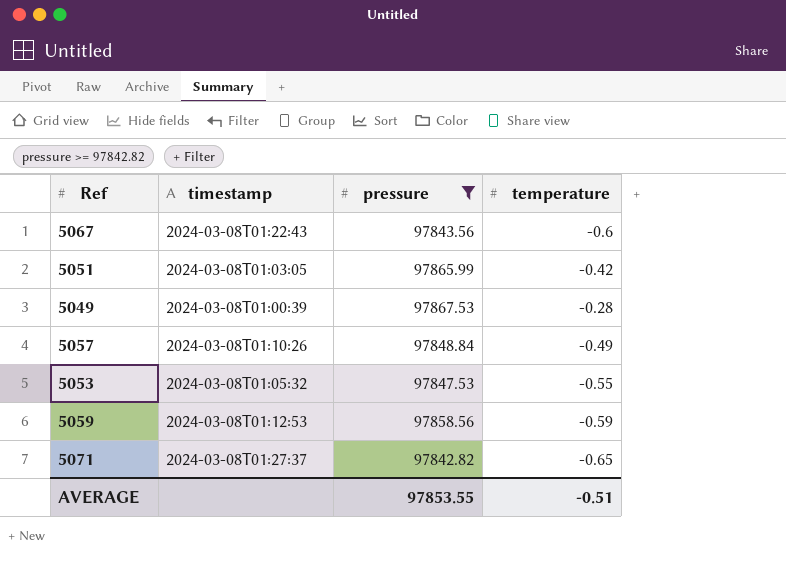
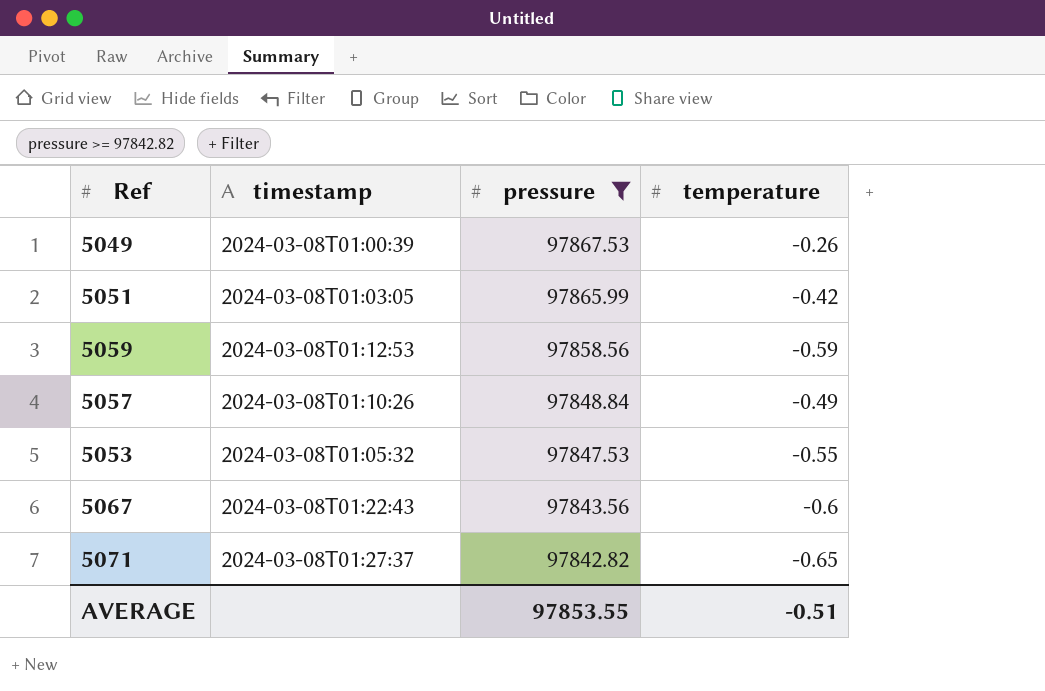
row order: none -> pressure descending
5049 | temperature: -0.28 -> -0.26

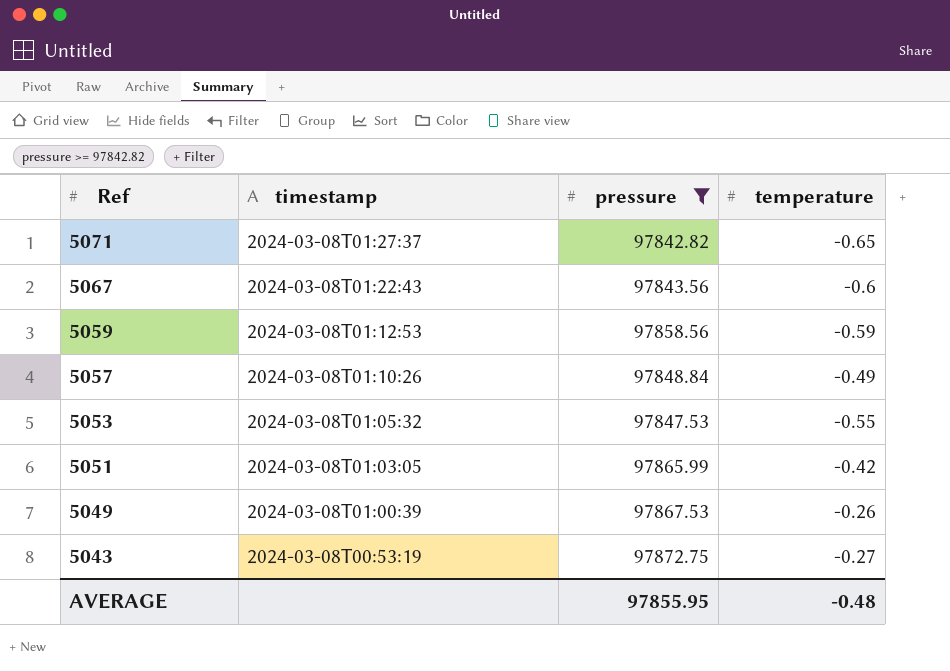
row order: pressure descending -> Ref descending
row 5043: none -> 2024-03-08T00:53:19 | 97872.75 | -0.27
AVERAGE | pressure: 97853.55 -> 97855.95
AVERAGE | temperature: -0.51 -> -0.48

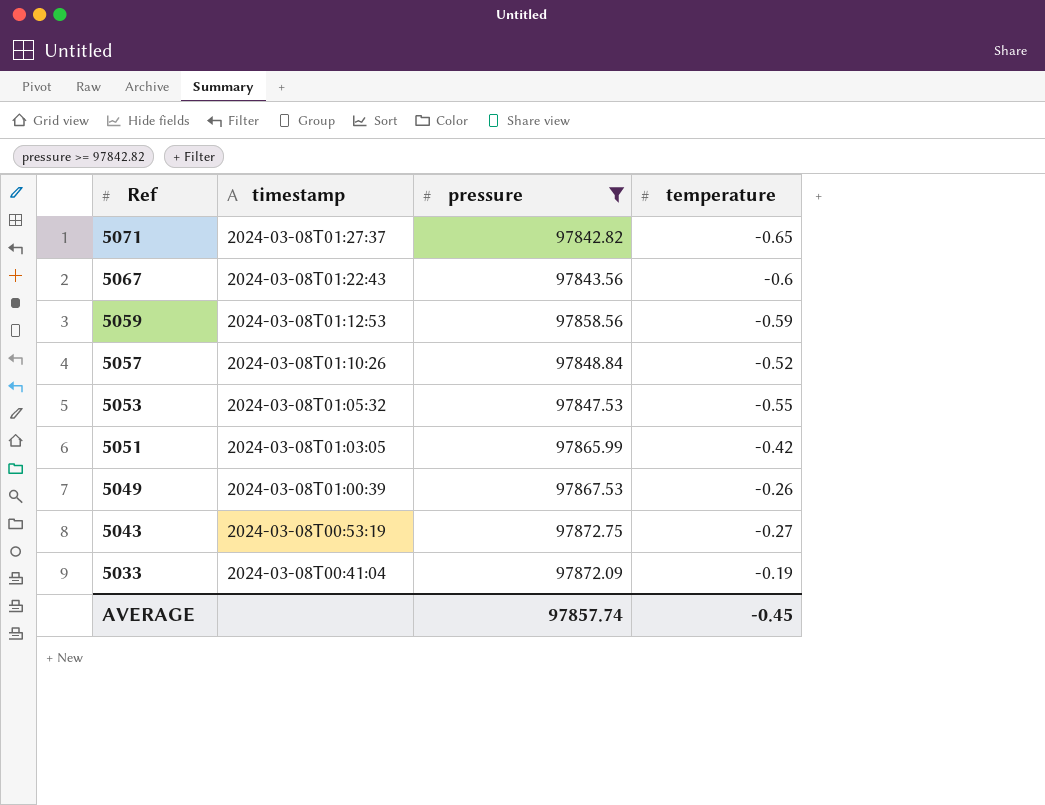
5057 | temperature: -0.49 -> -0.52
row 5033: none -> 2024-03-08T00:41:04 | 97872.09 | -0.19
AVERAGE | pressure: 97855.95 -> 97857.74
AVERAGE | temperature: -0.48 -> -0.45

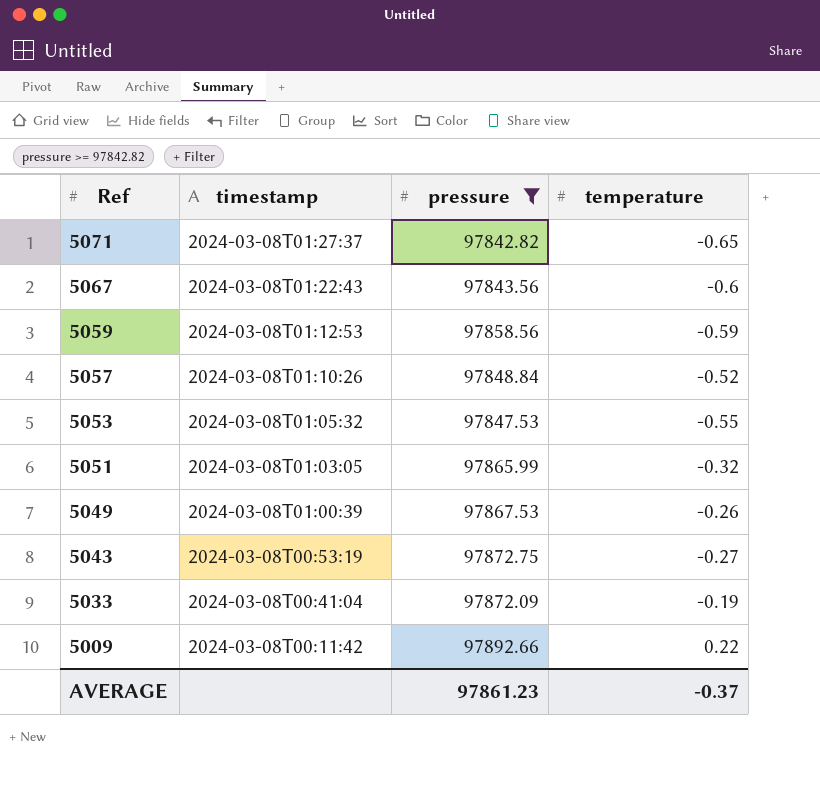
5051 | temperature: -0.42 -> -0.32
row 5009: none -> 2024-03-08T00:11:42 | 97892.66 | 0.22
AVERAGE | pressure: 97857.74 -> 97861.23
AVERAGE | temperature: -0.45 -> -0.37

